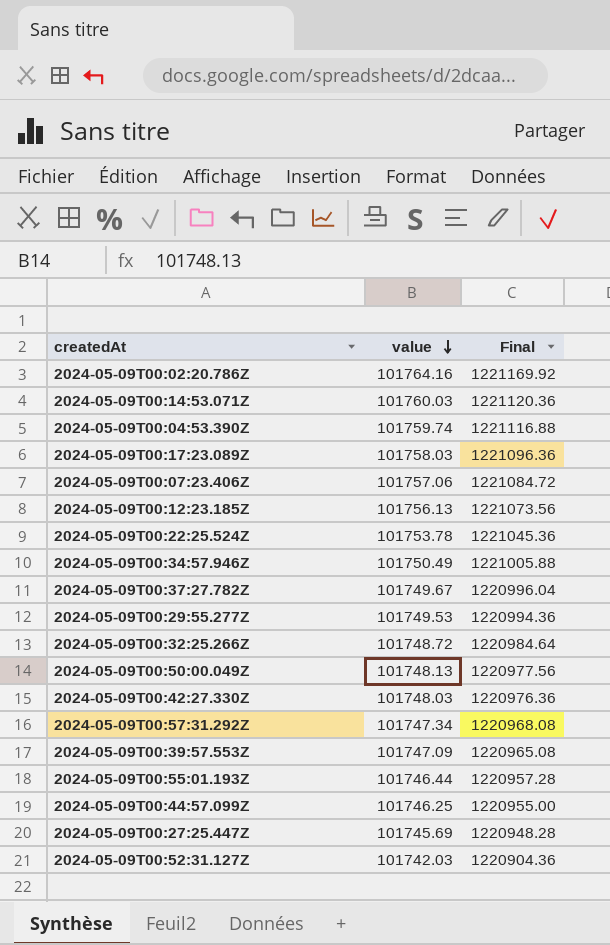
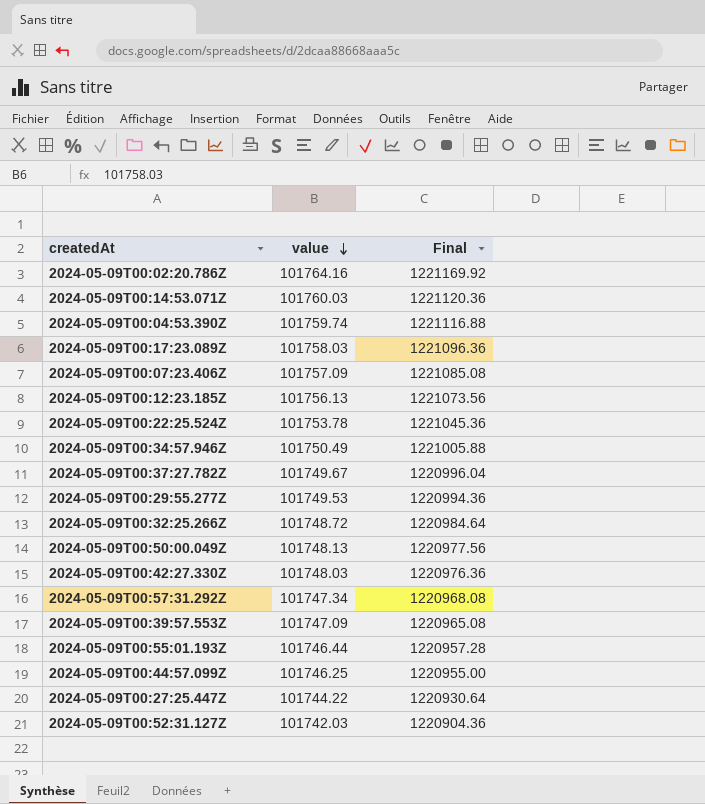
2024-05-09T00:07:23.406Z | value: 101757.06 -> 101757.09
2024-05-09T00:07:23.406Z | Final: 1221084.72 -> 1221085.08
2024-05-09T00:27:25.447Z | value: 101745.69 -> 101744.22
2024-05-09T00:27:25.447Z | Final: 1220948.28 -> 1220930.64

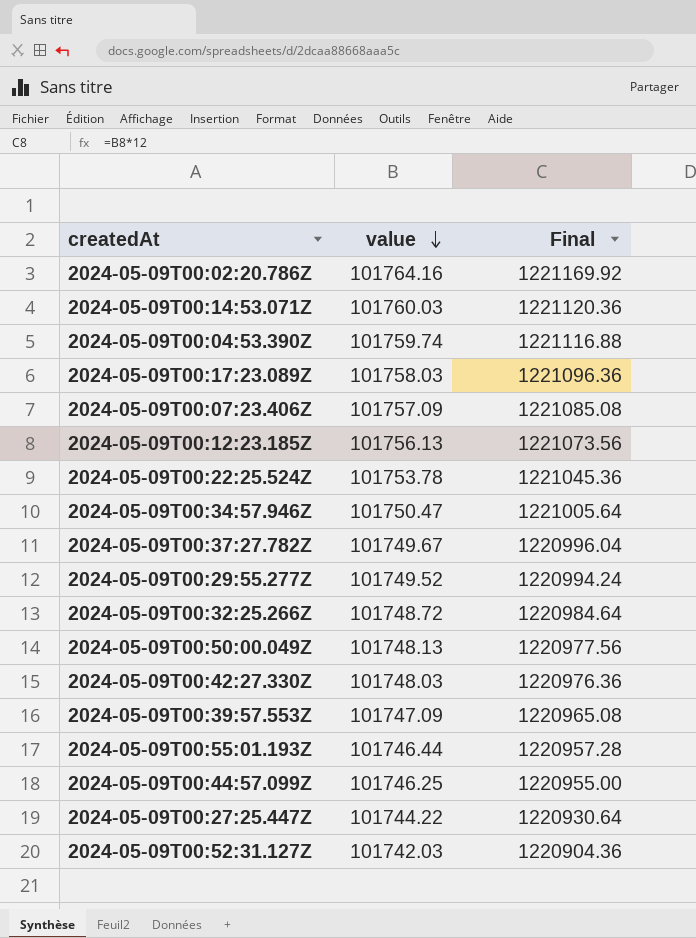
row 2024-05-09T00:57:31.292Z: 101747.34 | 1220968.08 -> none
2024-05-09T00:34:57.946Z | value: 101750.49 -> 101750.47
2024-05-09T00:34:57.946Z | Final: 1221005.88 -> 1221005.64
2024-05-09T00:29:55.277Z | value: 101749.53 -> 101749.52
2024-05-09T00:29:55.277Z | Final: 1220994.36 -> 1220994.24

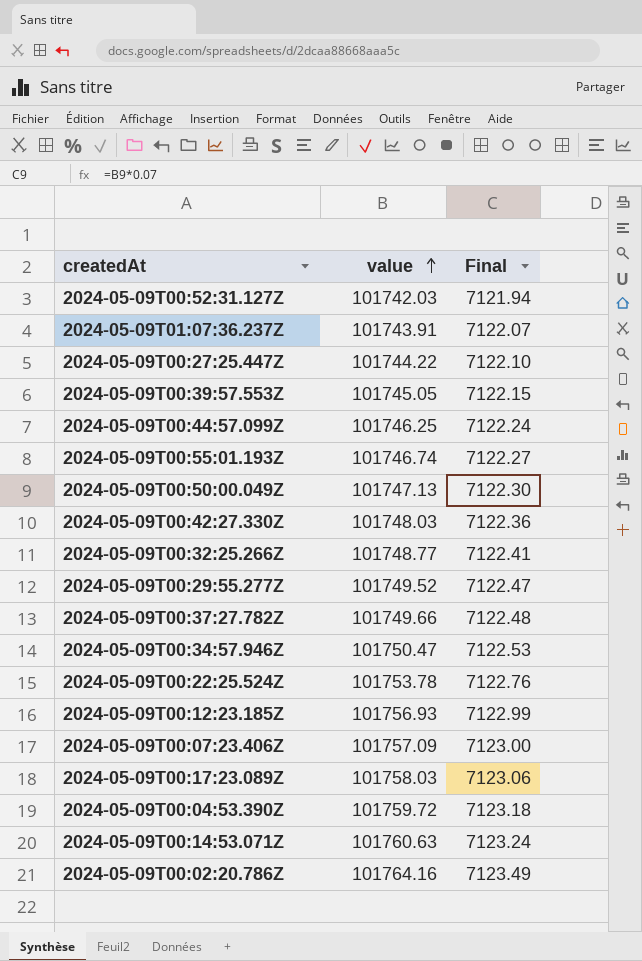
row order: value descending -> value ascending
column Final | formula: [value] * 12 -> [value] * 0.07
row 2024-05-09T01:07:36.237Z: none -> 101743.91 | 7122.07
2024-05-09T00:39:57.553Z | value: 101747.09 -> 101745.05
2024-05-09T00:55:01.193Z | value: 101746.44 -> 101746.74
2024-05-09T00:50:00.049Z | value: 101748.13 -> 101747.13
2024-05-09T00:32:25.266Z | value: 101748.72 -> 101748.77
2024-05-09T00:37:27.782Z | value: 101749.67 -> 101749.66
2024-05-09T00:12:23.185Z | value: 101756.13 -> 101756.93
2024-05-09T00:04:53.390Z | value: 101759.74 -> 101759.72
2024-05-09T00:14:53.071Z | value: 101760.03 -> 101760.63

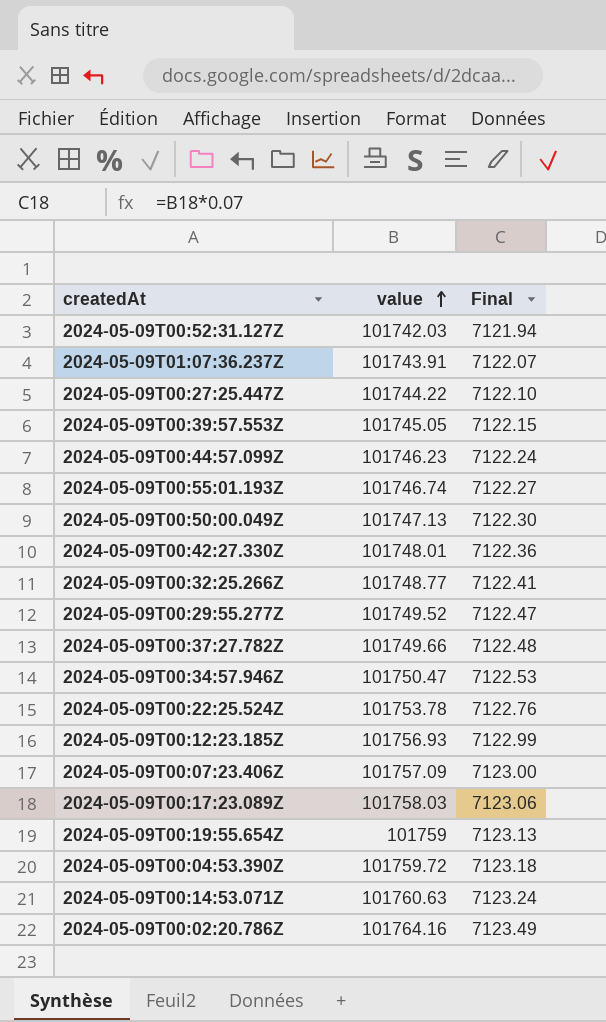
2024-05-09T00:44:57.099Z | value: 101746.25 -> 101746.23
2024-05-09T00:42:27.330Z | value: 101748.03 -> 101748.01
row 2024-05-09T00:19:55.654Z: none -> 101759 | 7123.13

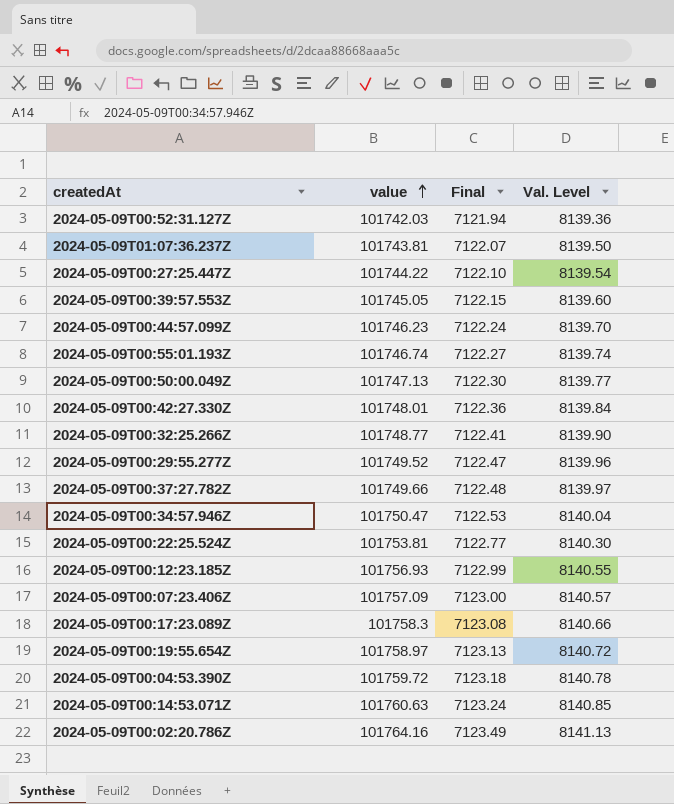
column Val. Level | formula: none -> [value] * 0.08
2024-05-09T01:07:36.237Z | value: 101743.91 -> 101743.81
2024-05-09T00:22:25.524Z | value: 101753.78 -> 101753.81
2024-05-09T00:22:25.524Z | Final: 7122.76 -> 7122.77
2024-05-09T00:17:23.089Z | value: 101758.03 -> 101758.3
2024-05-09T00:17:23.089Z | Final: 7123.06 -> 7123.08
2024-05-09T00:19:55.654Z | value: 101759 -> 101758.97

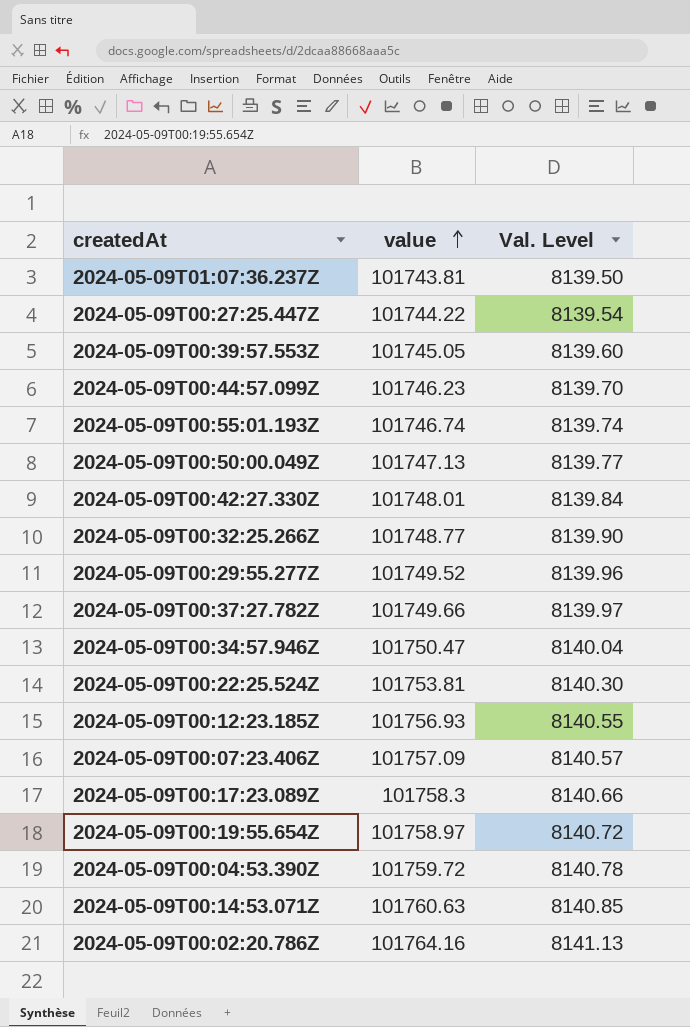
column Final | formula: [value] * 0.07 -> none
row 2024-05-09T00:52:31.127Z: 101742.03 | 7121.94 | 8139.36 -> none

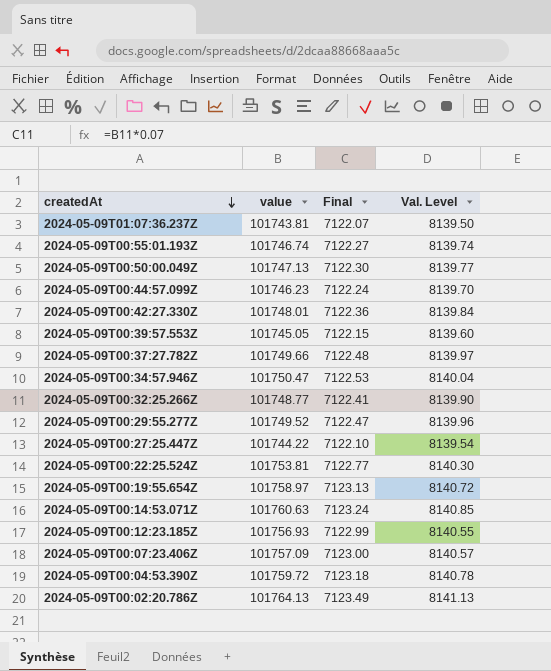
row order: value ascending -> createdAt descending
column Final | formula: none -> [value] * 0.07
row 2024-05-09T00:17:23.089Z: 101758.3 | 8140.66 -> none
2024-05-09T00:02:20.786Z | value: 101764.16 -> 101764.13

